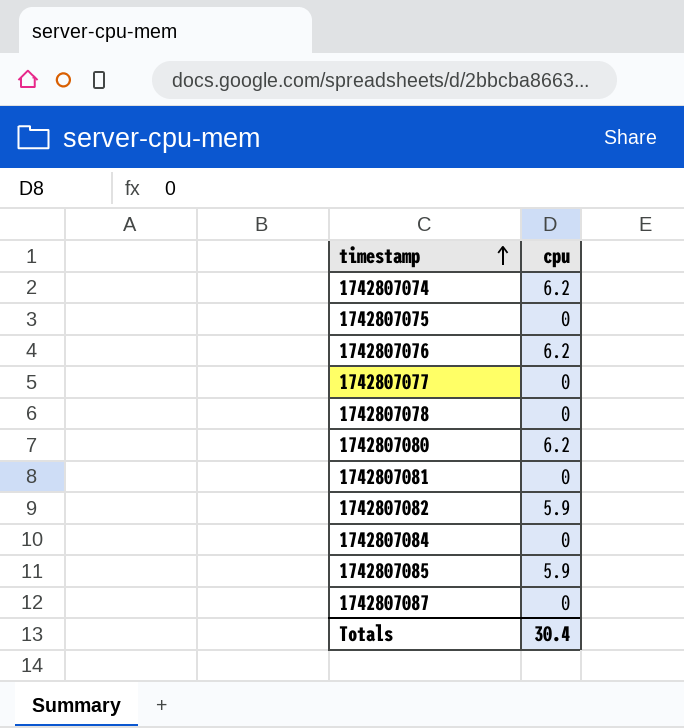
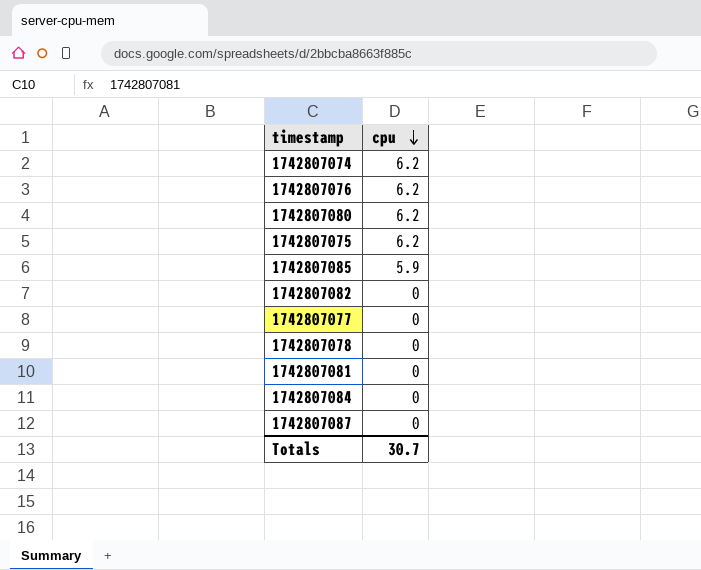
row order: timestamp ascending -> cpu descending
1742807075 | cpu: 0 -> 6.2
1742807082 | cpu: 5.9 -> 0
Totals | cpu: 30.4 -> 30.7

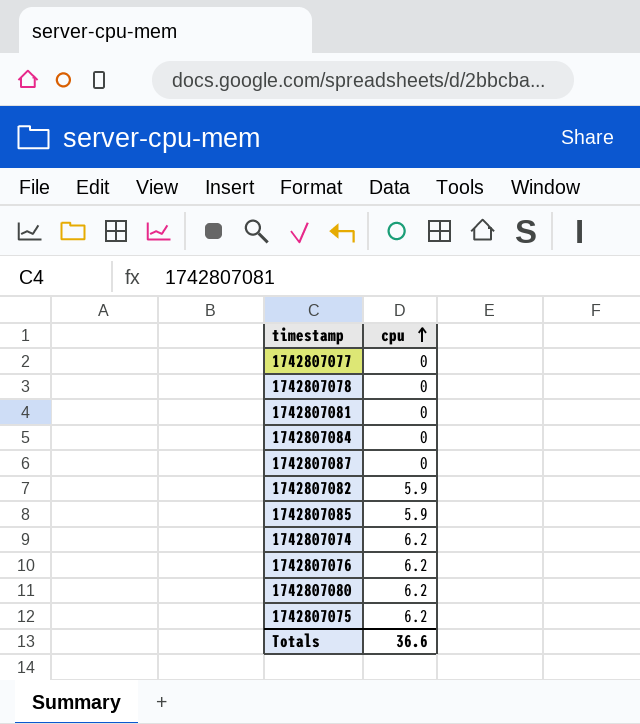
row order: cpu descending -> cpu ascending
1742807082 | cpu: 0 -> 5.9
Totals | cpu: 30.7 -> 36.6

